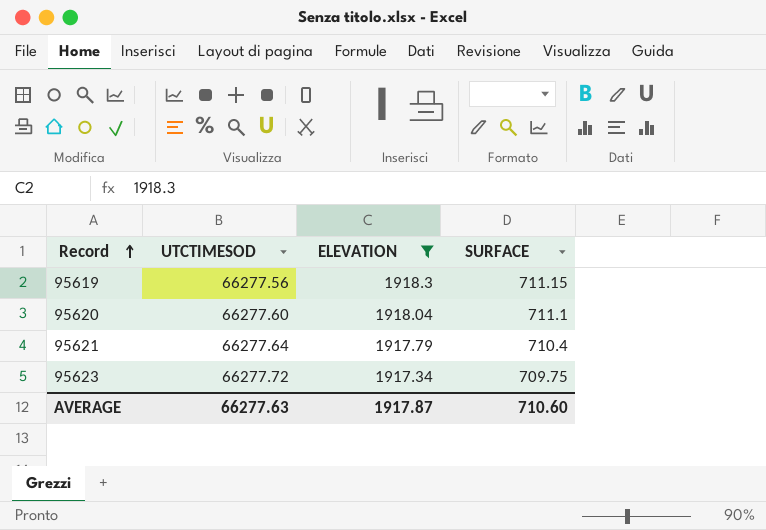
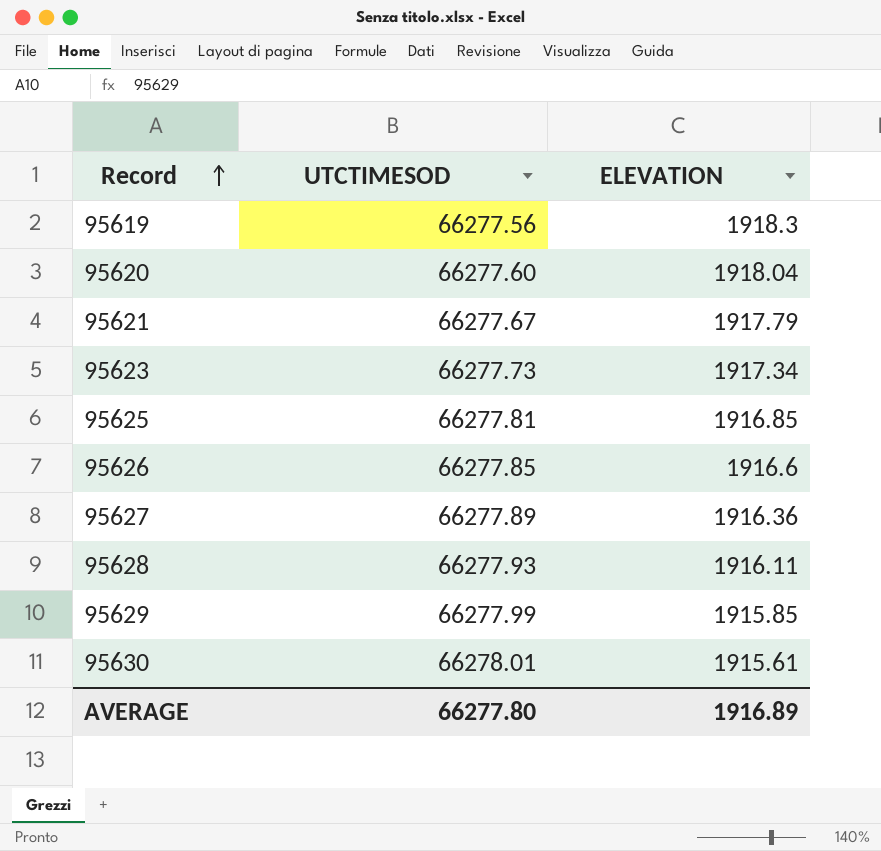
filter: ELEVATION >= 1917.34 -> none
column SURFACE | position: 4 -> none
95621 | UTCTIMESOD: 66277.64 -> 66277.67
95623 | UTCTIMESOD: 66277.72 -> 66277.73
AVERAGE | UTCTIMESOD: 66277.63 -> 66277.80
AVERAGE | ELEVATION: 1917.87 -> 1916.89

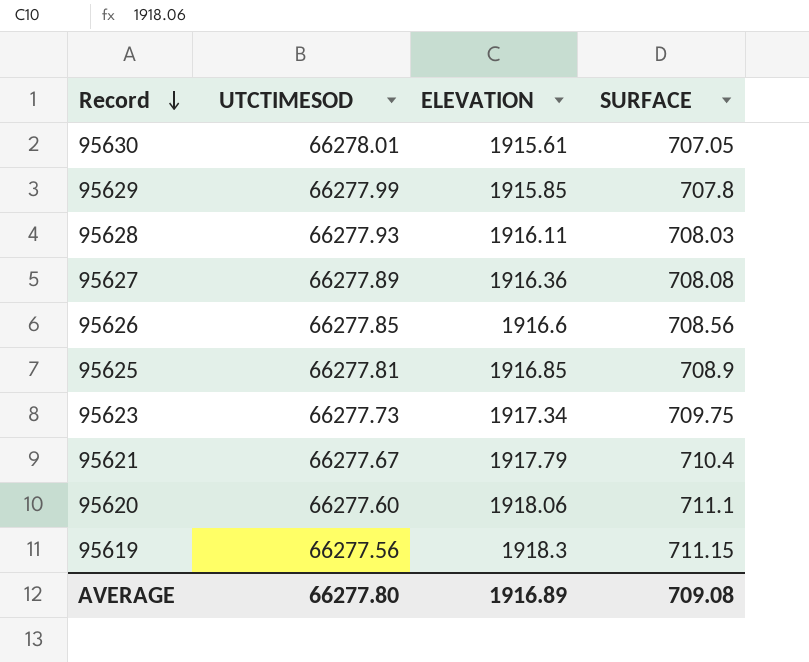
row order: Record ascending -> Record descending
column SURFACE | position: none -> 4
95620 | ELEVATION: 1918.04 -> 1918.06

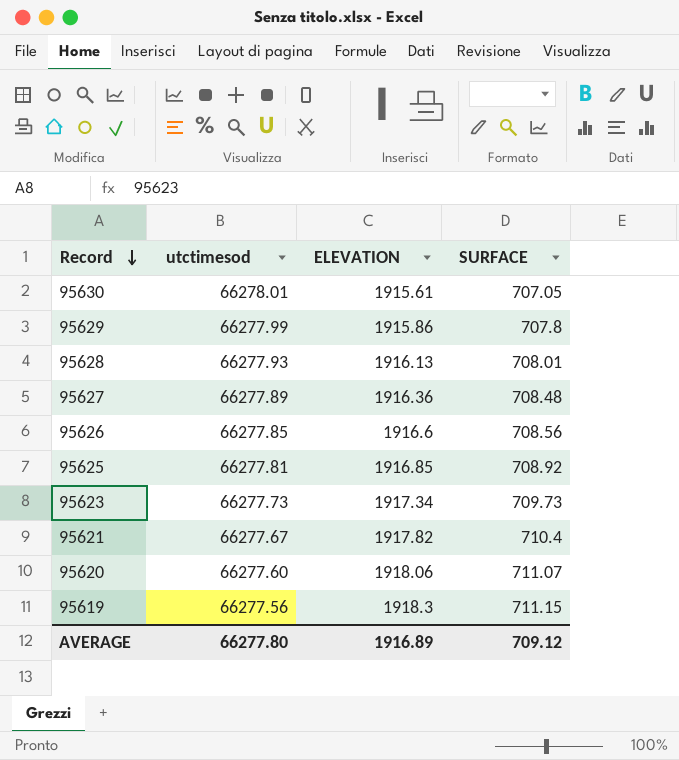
column name: UTCTIMESOD -> utctimesod
95629 | ELEVATION: 1915.85 -> 1915.86
95628 | ELEVATION: 1916.11 -> 1916.13
95628 | SURFACE: 708.03 -> 708.01
95627 | SURFACE: 708.08 -> 708.48
95625 | SURFACE: 708.9 -> 708.92
95623 | SURFACE: 709.75 -> 709.73
95621 | ELEVATION: 1917.79 -> 1917.82
95620 | SURFACE: 711.1 -> 711.07
AVERAGE | SURFACE: 709.08 -> 709.12

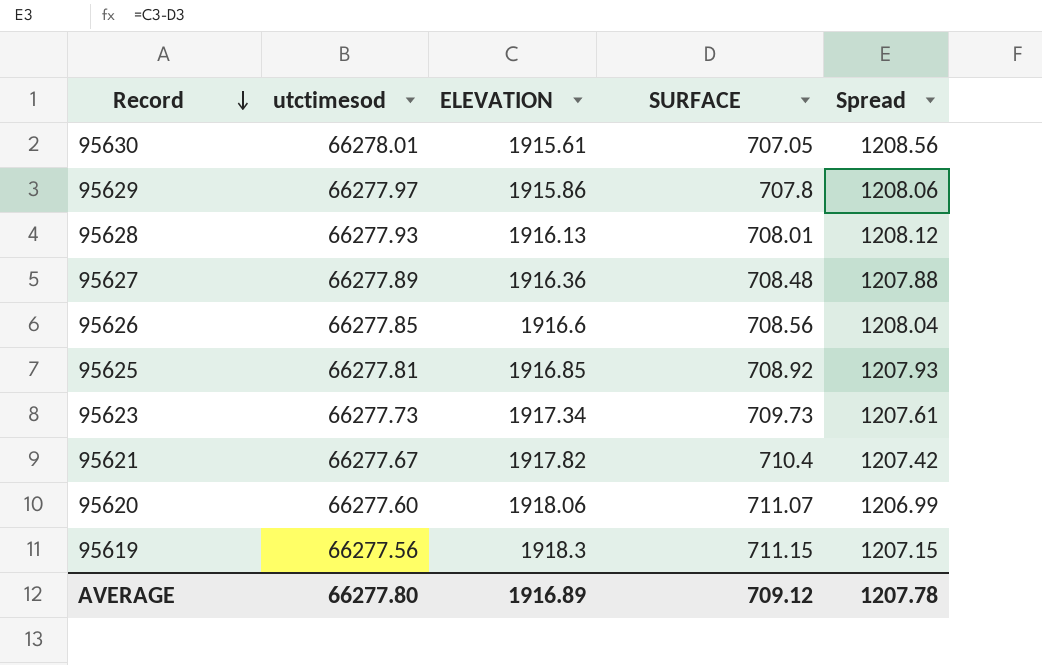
column Spread | formula: none -> [ELEVATION] - [SURFACE]
95629 | utctimesod: 66277.99 -> 66277.97

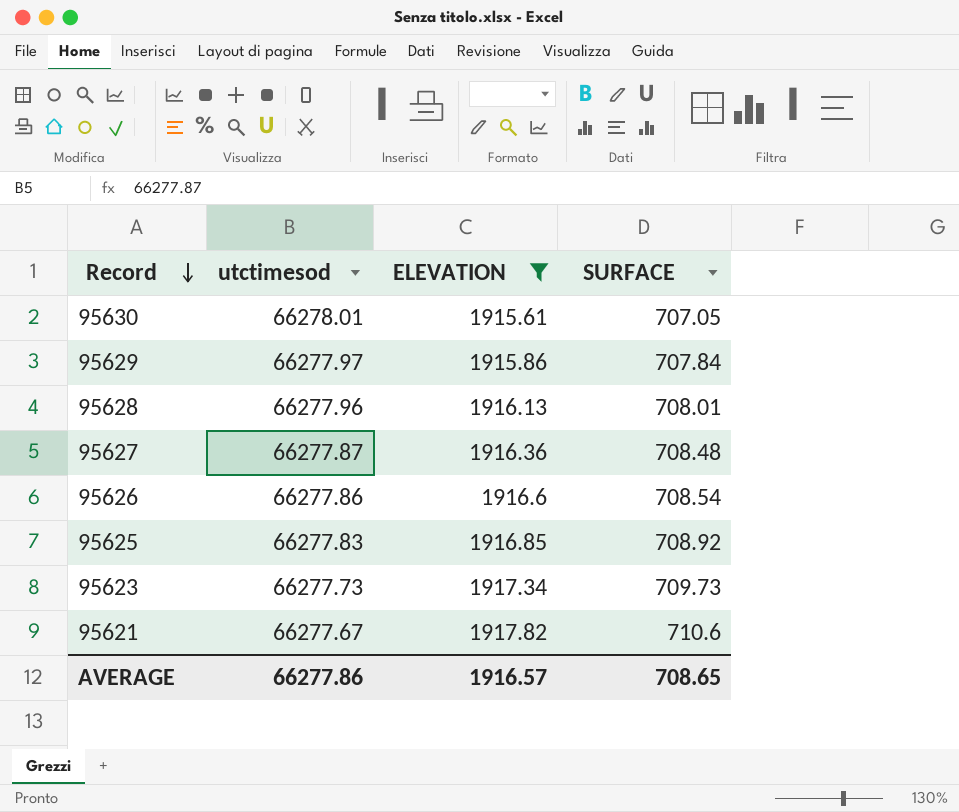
filter: none -> ELEVATION <= 1917.82
column Spread | formula: [ELEVATION] - [SURFACE] -> none
95629 | SURFACE: 707.8 -> 707.84
95628 | utctimesod: 66277.93 -> 66277.96
95627 | utctimesod: 66277.89 -> 66277.87
95626 | utctimesod: 66277.85 -> 66277.86
95626 | SURFACE: 708.56 -> 708.54
95625 | utctimesod: 66277.81 -> 66277.83
95621 | SURFACE: 710.4 -> 710.6
AVERAGE | utctimesod: 66277.80 -> 66277.86
AVERAGE | ELEVATION: 1916.89 -> 1916.57
AVERAGE | SURFACE: 709.12 -> 708.65

